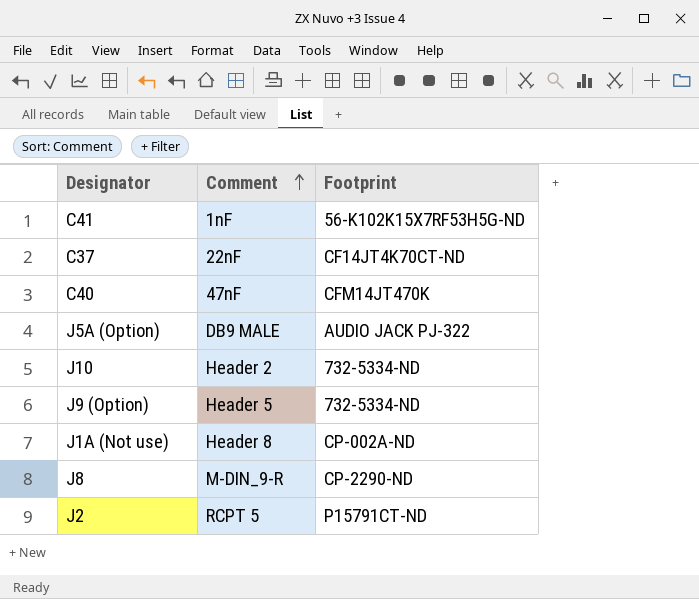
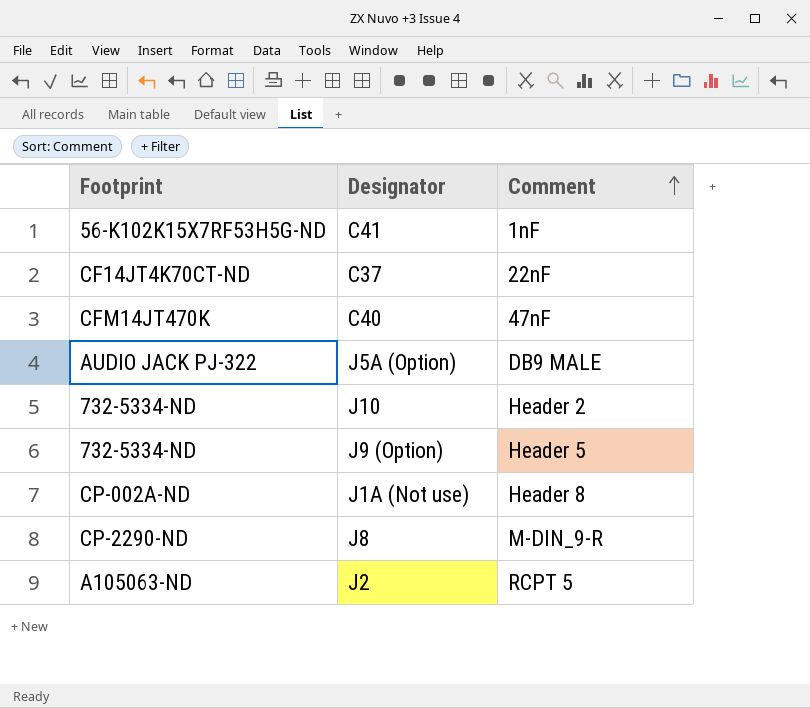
column Footprint | position: 3 -> 1
J2 | Footprint: P15791CT-ND -> A105063-ND

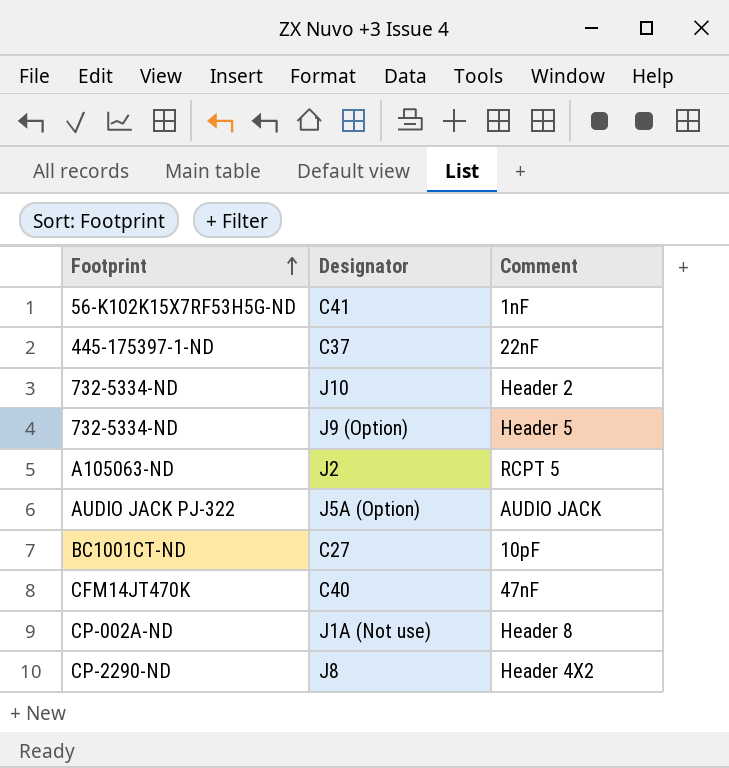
row order: Comment ascending -> Footprint ascending
C37 | Footprint: CF14JT4K70CT-ND -> 445-175397-1-ND
J5A (Option) | Comment: DB9 MALE -> AUDIO JACK
row C27: none -> BC1001CT-ND | 10pF
J8 | Comment: M-DIN_9-R -> Header 4X2

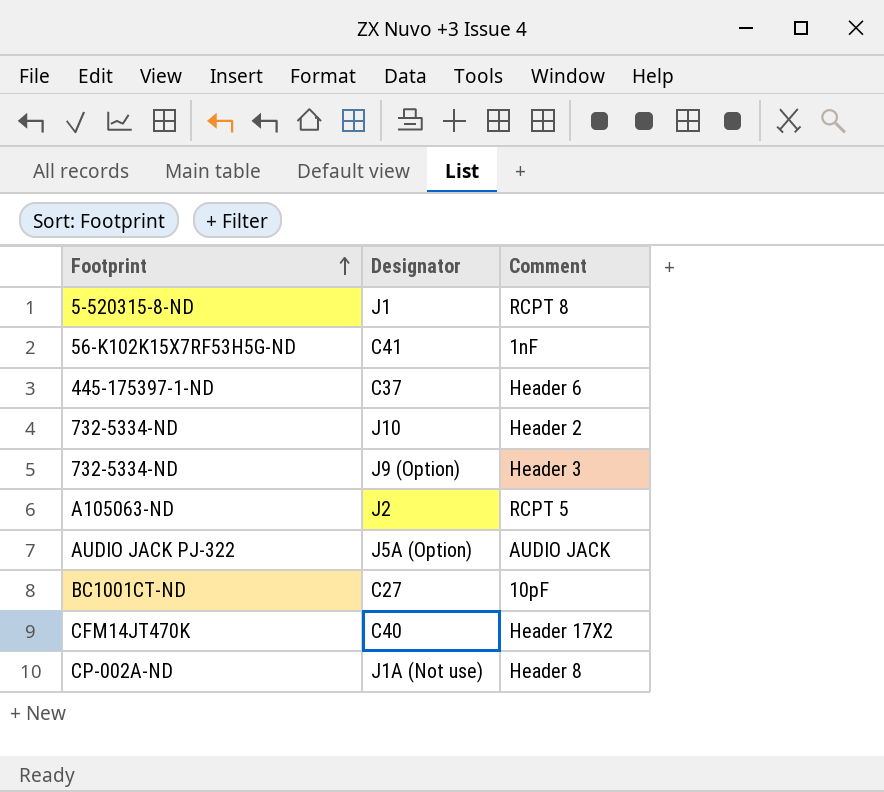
row J8: CP-2290-ND | Header 4X2 -> none
row J1: none -> 5-520315-8-ND | RCPT 8
C37 | Comment: 22nF -> Header 6
J9 (Option) | Comment: Header 5 -> Header 3
C40 | Comment: 47nF -> Header 17X2

